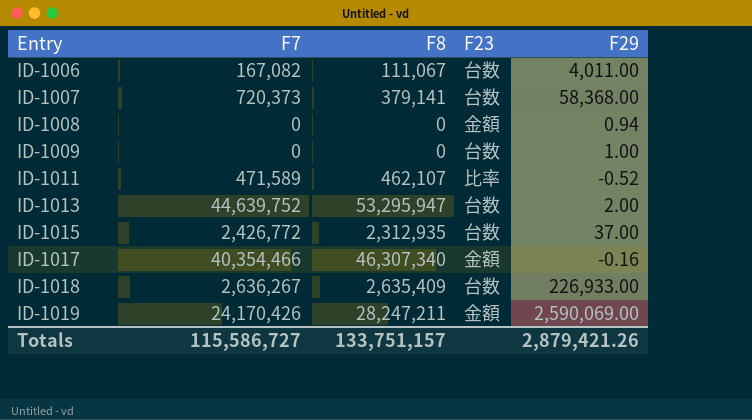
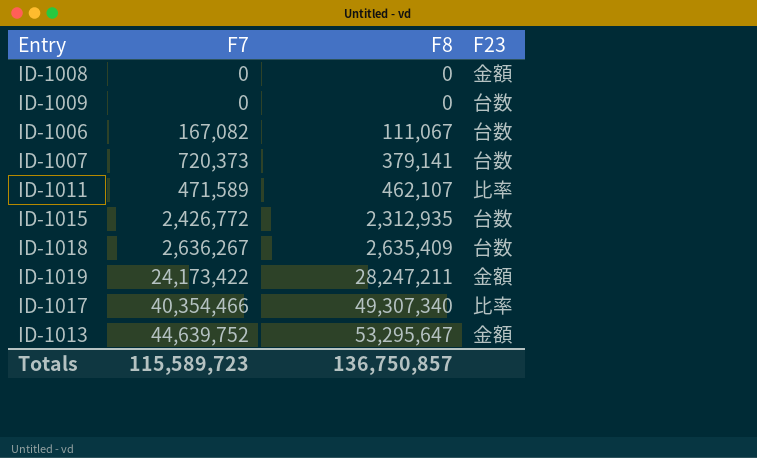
row order: Entry ascending -> F8 ascending
column F29 | position: 5 -> none
ID-1019 | F7: 24,170,426 -> 24,173,422
ID-1017 | F8: 46,307,340 -> 49,307,340
ID-1017 | F23: 金額 -> 比率
ID-1013 | F8: 53,295,947 -> 53,295,647
ID-1013 | F23: 台数 -> 金額
Totals | F7: 115,586,727 -> 115,589,723
Totals | F8: 133,751,157 -> 136,750,857

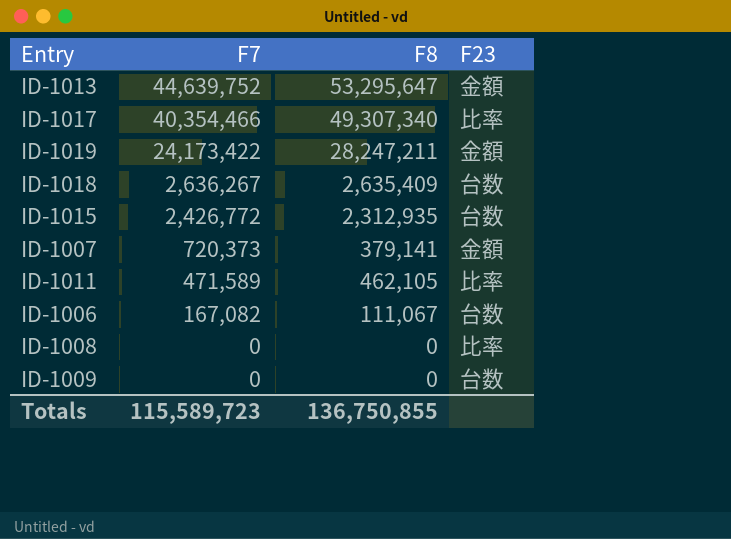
row order: F8 ascending -> F7 descending
ID-1007 | F23: 台数 -> 金額
ID-1011 | F8: 462,107 -> 462,105
ID-1008 | F23: 金額 -> 比率
Totals | F8: 136,750,857 -> 136,750,855

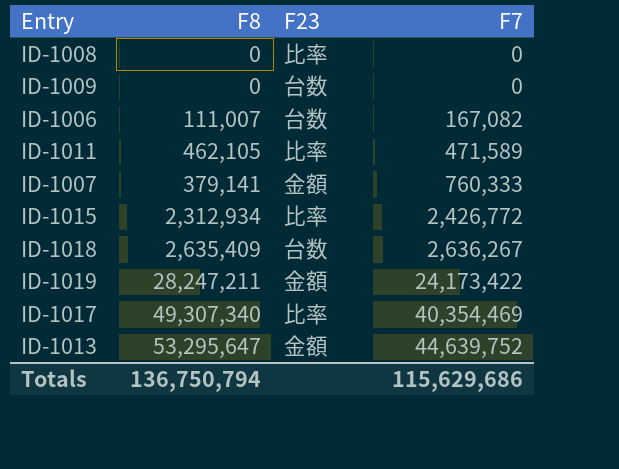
row order: F7 descending -> F7 ascending
column F7 | position: 2 -> 4
ID-1006 | F8: 111,067 -> 111,007
ID-1007 | F7: 720,373 -> 760,333
ID-1015 | F8: 2,312,935 -> 2,312,934
ID-1015 | F23: 台数 -> 比率
ID-1017 | F7: 40,354,466 -> 40,354,469
Totals | F8: 136,750,855 -> 136,750,794
Totals | F7: 115,589,723 -> 115,629,686

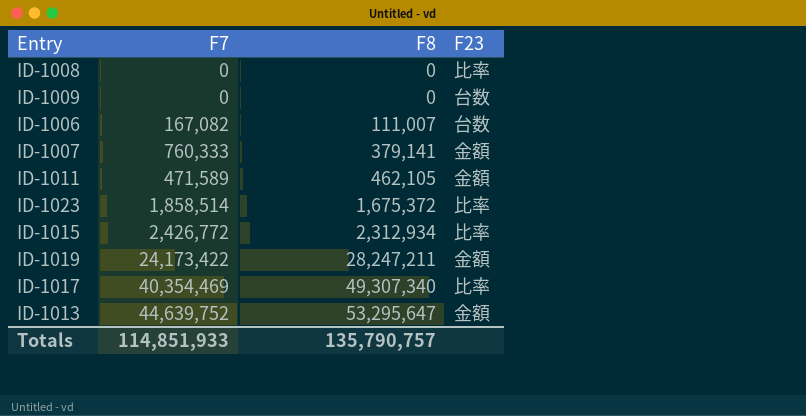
row order: F7 ascending -> F8 ascending
column F7 | position: 4 -> 2
row ID-1018: 2,635,409 | 台数 | 2,636,267 -> none
ID-1011 | F23: 比率 -> 金額
row ID-1023: none -> 1,858,514 | 1,675,372 | 比率
Totals | F7: 115,629,686 -> 114,851,933
Totals | F8: 136,750,794 -> 135,790,757

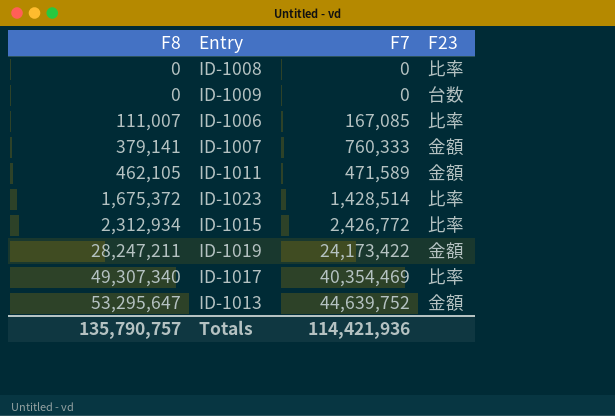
column F8 | position: 3 -> 1
ID-1006 | F7: 167,082 -> 167,085
ID-1006 | F23: 台数 -> 比率
ID-1023 | F7: 1,858,514 -> 1,428,514
Totals | F7: 114,851,933 -> 114,421,936

